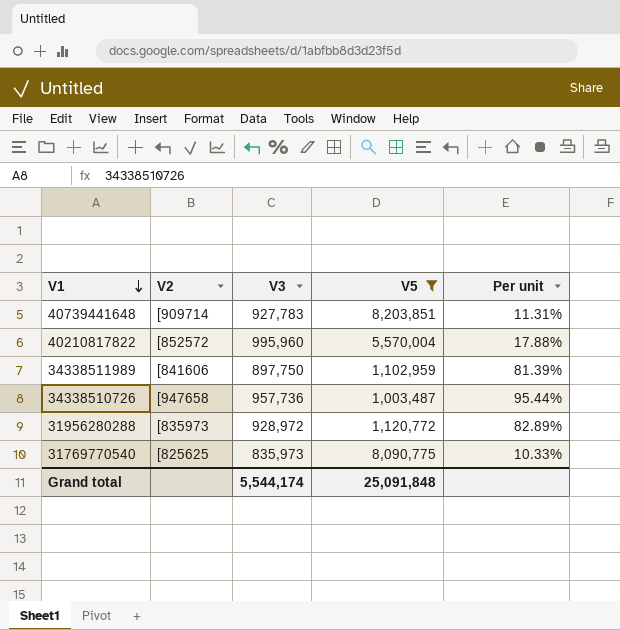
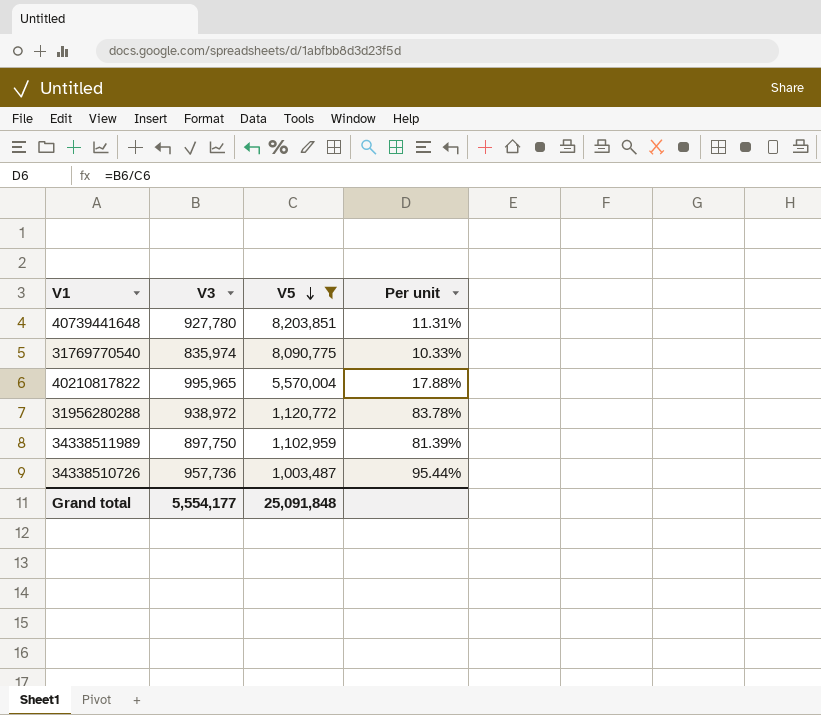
row order: V1 descending -> V5 descending
column V2 | position: 2 -> none
40739441648 | V3: 927,783 -> 927,780
31769770540 | V3: 835,973 -> 835,974
40210817822 | V3: 995,960 -> 995,965
31956280288 | V3: 928,972 -> 938,972
31956280288 | Per unit: 82.89% -> 83.78%
Grand total | V3: 5,544,174 -> 5,554,177

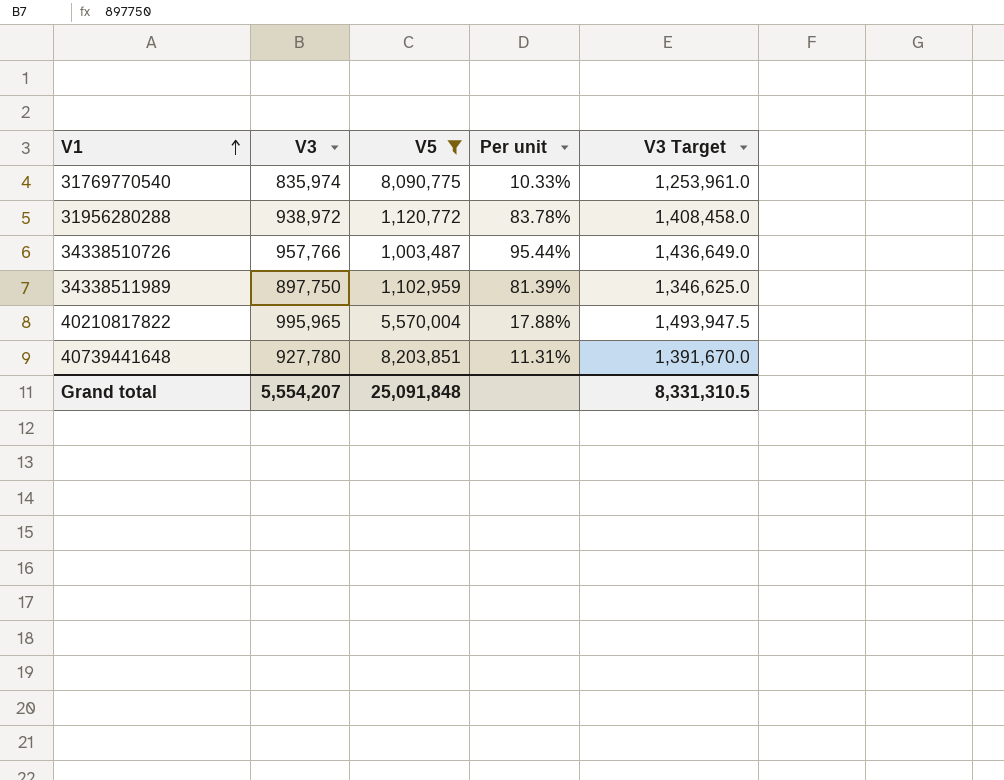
row order: V5 descending -> V1 ascending
column V3 Target | formula: none -> [V3] * 1.5
34338510726 | V3: 957,736 -> 957,766
Grand total | V3: 5,554,177 -> 5,554,207

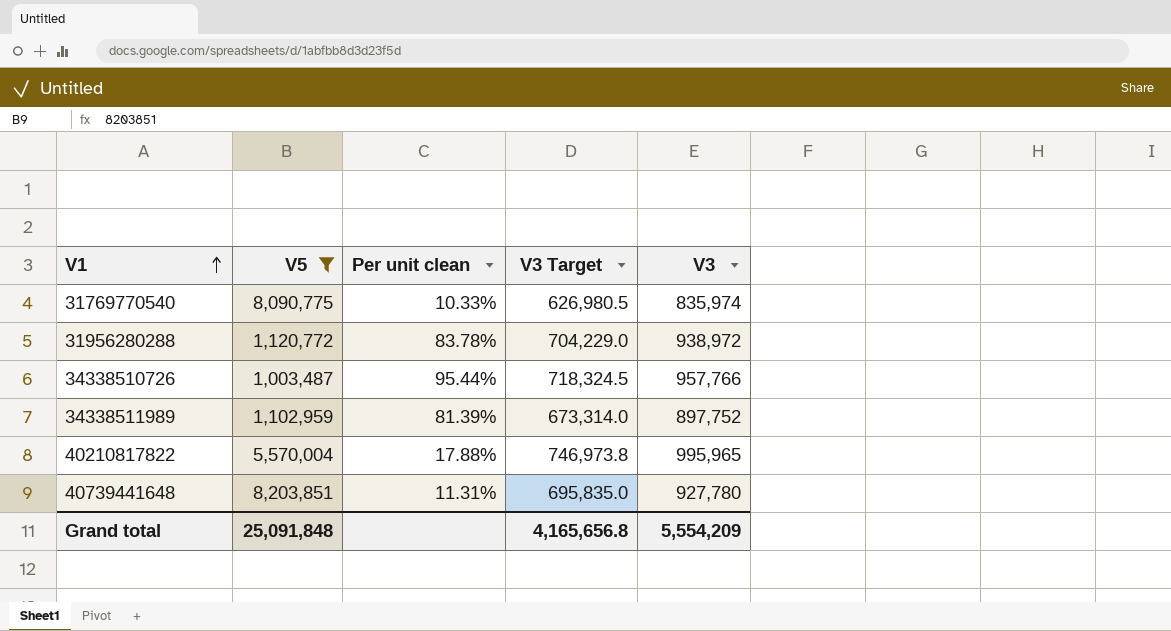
column name: Per unit -> Per unit clean
column V3 Target | formula: [V3] * 1.5 -> [V3] * 0.75
column V3 | position: 2 -> 5
34338511989 | V3: 897,750 -> 897,752
Grand total | V3 Target: 8,331,310.5 -> 4,165,656.8
Grand total | V3: 5,554,207 -> 5,554,209

